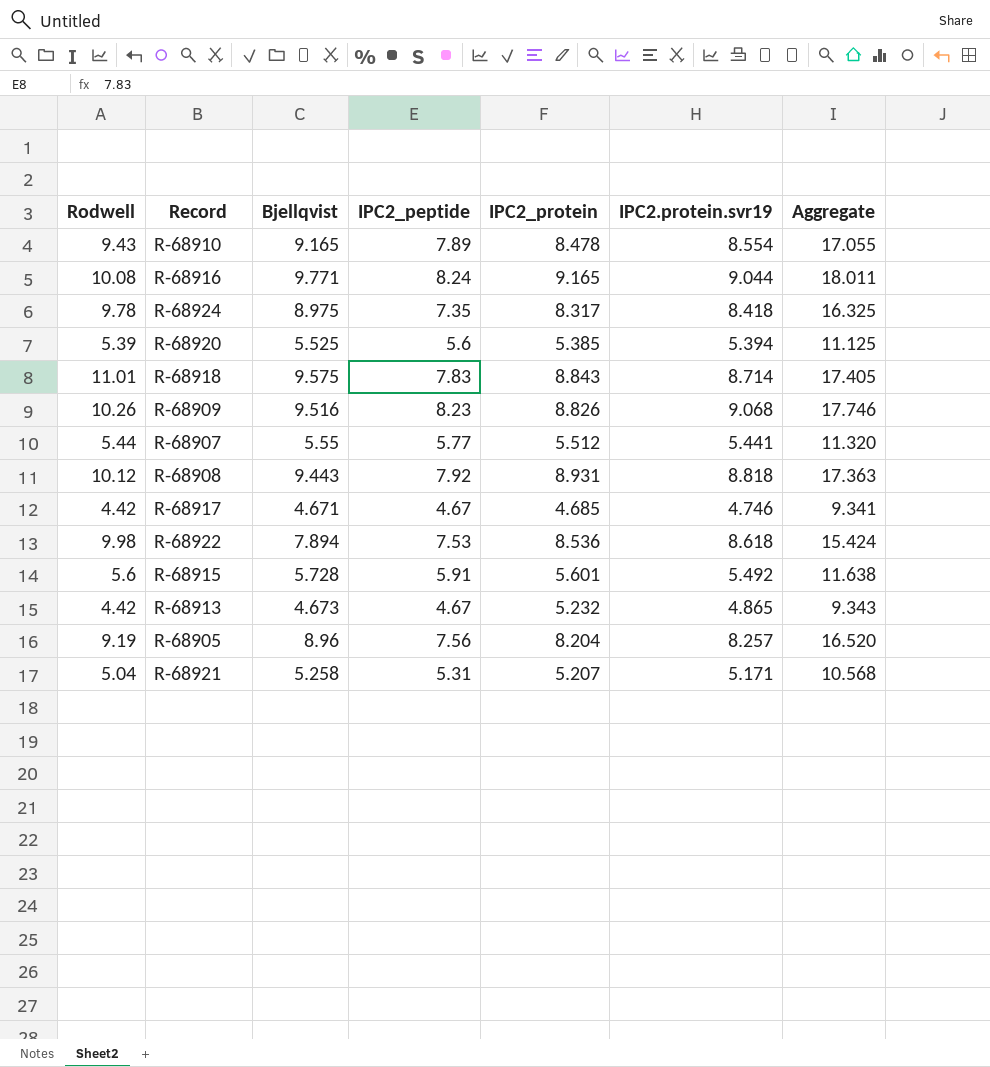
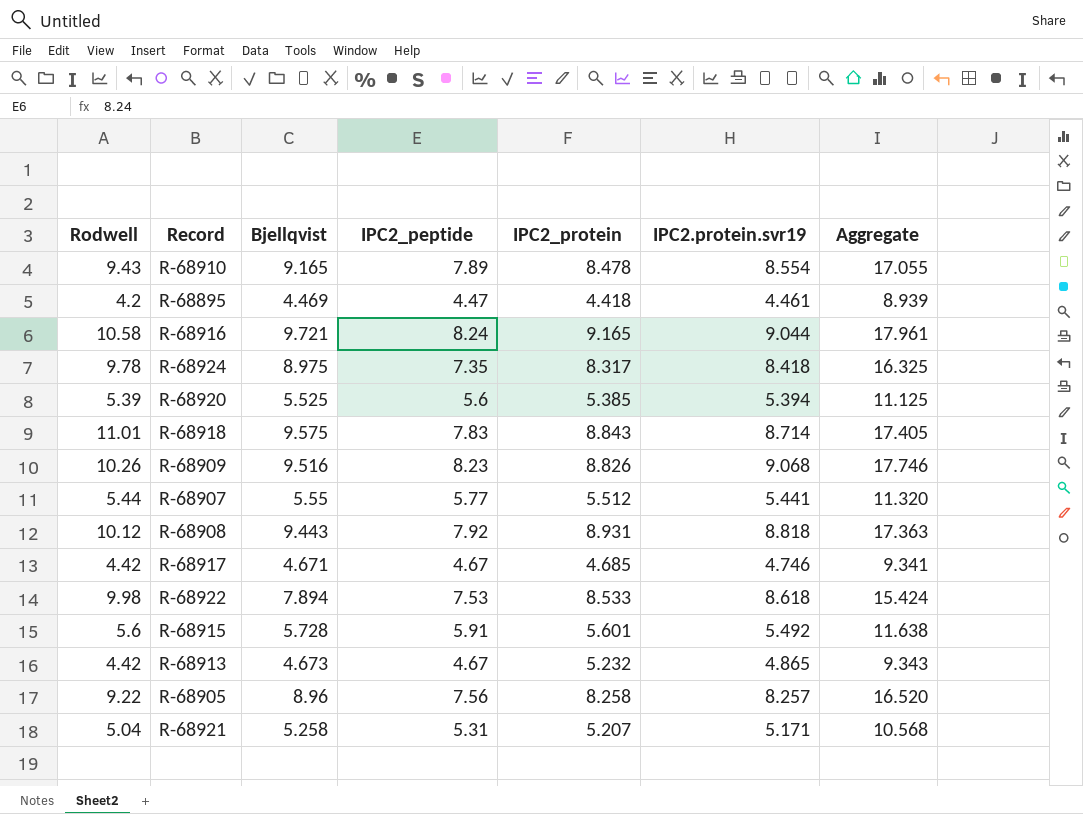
row R-68895: none -> 4.2 | 4.469 | 4.47 | 4.418 | 4.461 | 8.939
R-68916 | Rodwell: 10.08 -> 10.58
R-68916 | Bjellqvist: 9.771 -> 9.721
R-68916 | Aggregate: 18.011 -> 17.961
R-68922 | IPC2_protein: 8.536 -> 8.533
R-68905 | Rodwell: 9.19 -> 9.22
R-68905 | IPC2_protein: 8.204 -> 8.258

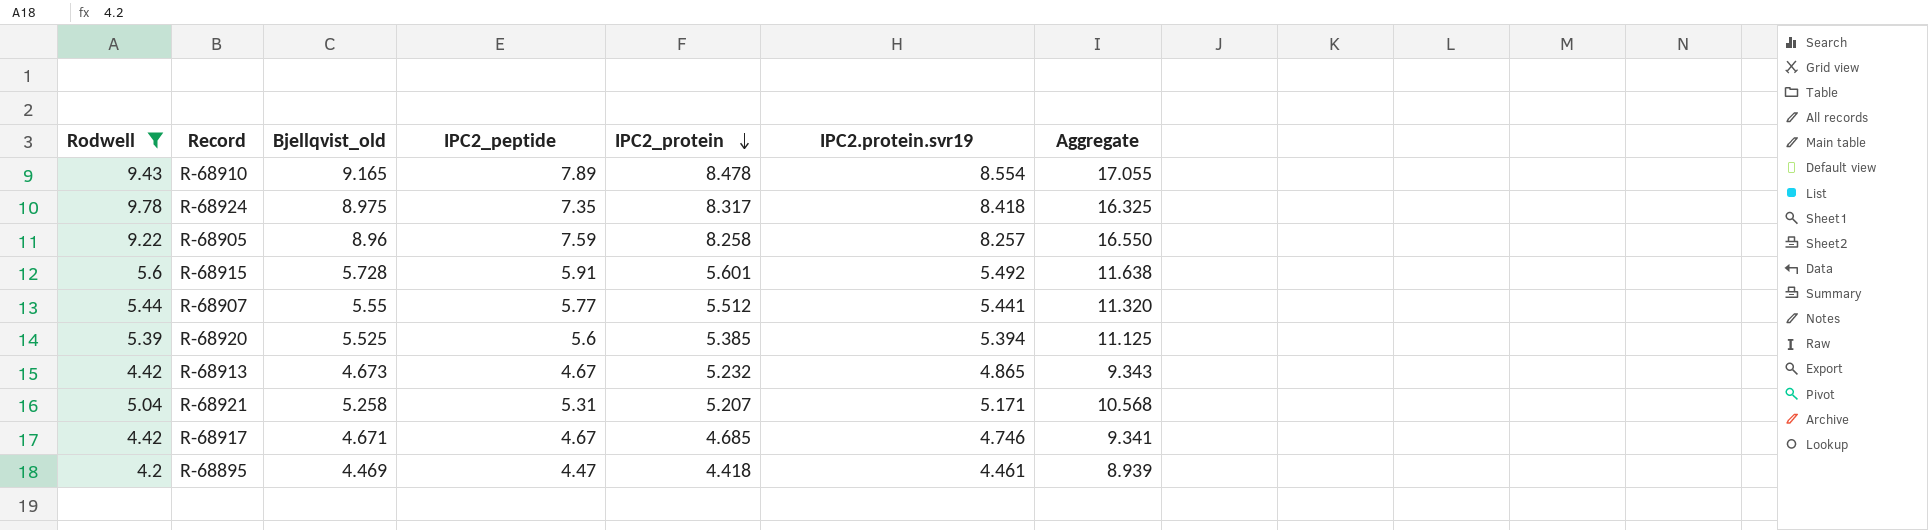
filter: none -> Rodwell <= 9.78
row order: none -> IPC2_protein descending
column name: Bjellqvist -> Bjellqvist_old
R-68905 | IPC2_peptide: 7.56 -> 7.59
R-68905 | Aggregate: 16.520 -> 16.550

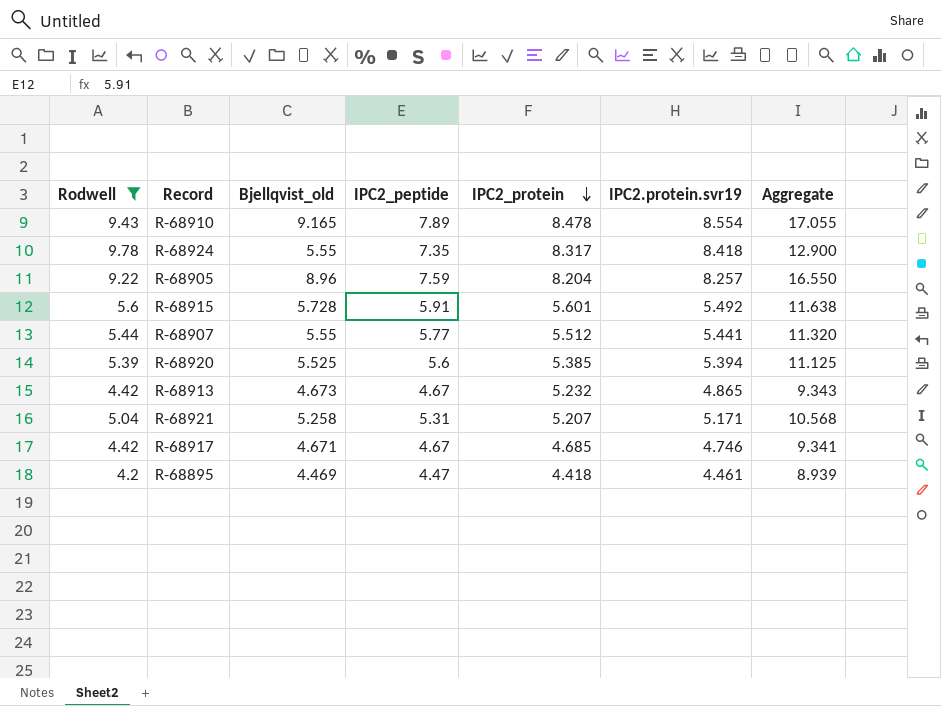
R-68924 | Bjellqvist_old: 8.975 -> 5.55
R-68924 | Aggregate: 16.325 -> 12.900
R-68905 | IPC2_protein: 8.258 -> 8.204

